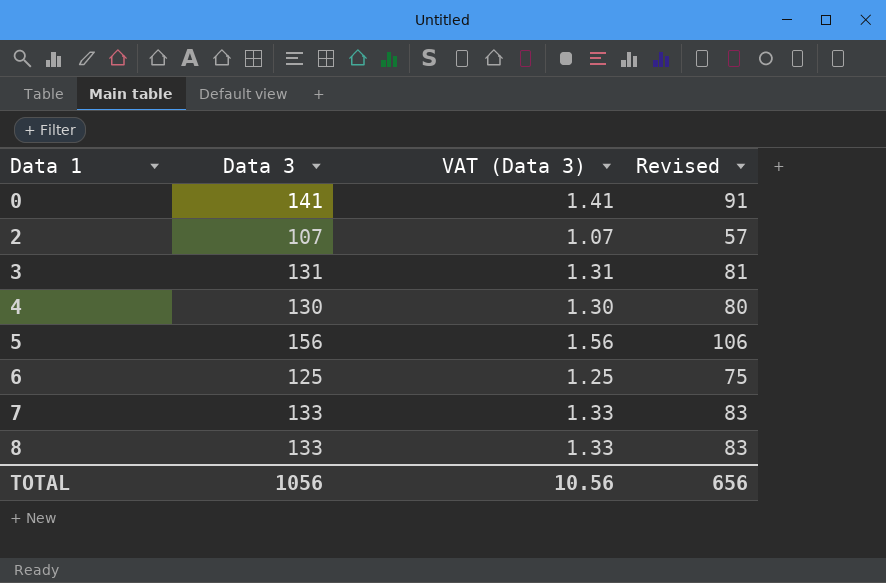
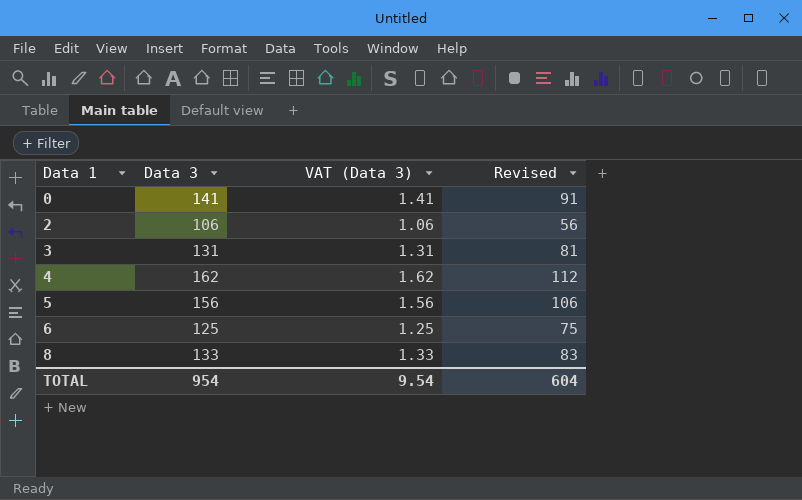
row 7: 133 | 1.33 | 83 -> none
2 | Data 3: 107 -> 106
2 | VAT (Data 3): 1.07 -> 1.06
2 | Revised: 57 -> 56
4 | Data 3: 130 -> 162
4 | VAT (Data 3): 1.30 -> 1.62
4 | Revised: 80 -> 112
TOTAL | Data 3: 1056 -> 954
TOTAL | VAT (Data 3): 10.56 -> 9.54
TOTAL | Revised: 656 -> 604

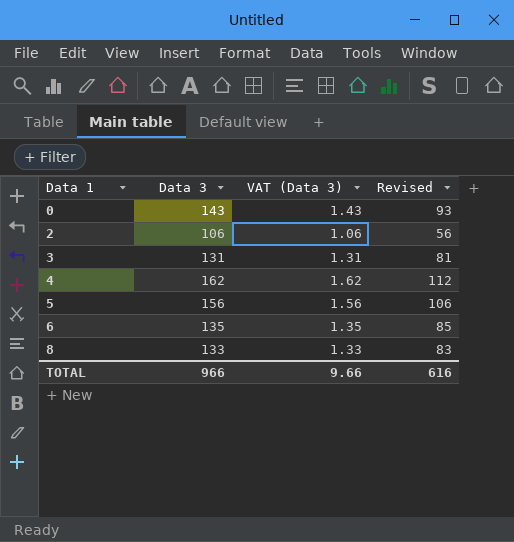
0 | Data 3: 141 -> 143
0 | VAT (Data 3): 1.41 -> 1.43
0 | Revised: 91 -> 93
6 | Data 3: 125 -> 135
6 | VAT (Data 3): 1.25 -> 1.35
6 | Revised: 75 -> 85
TOTAL | Data 3: 954 -> 966
TOTAL | VAT (Data 3): 9.54 -> 9.66
TOTAL | Revised: 604 -> 616

